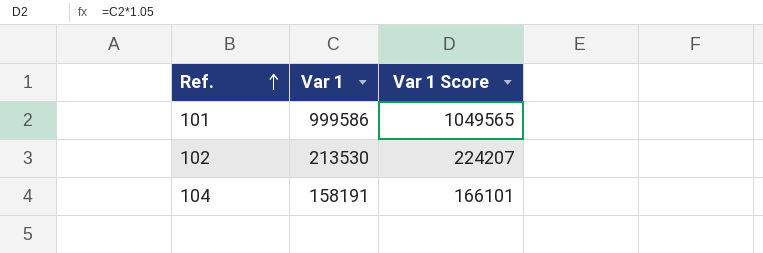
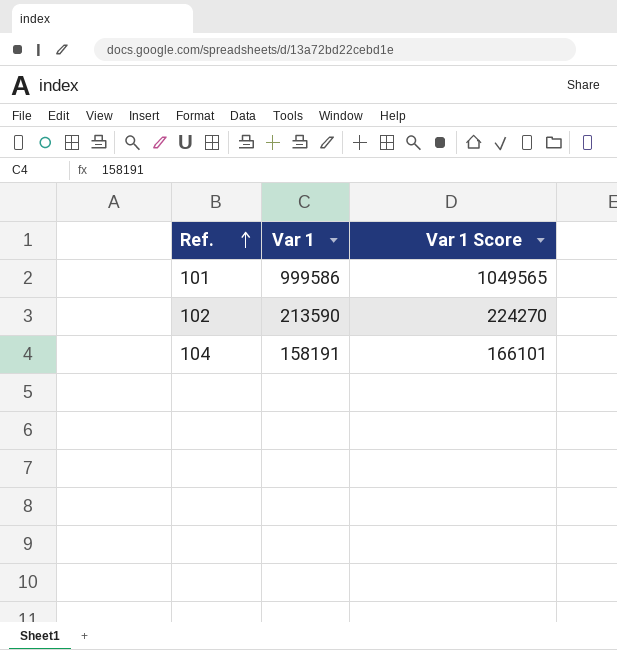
102 | Var 1: 213530 -> 213590
102 | Var 1 Score: 224207 -> 224270

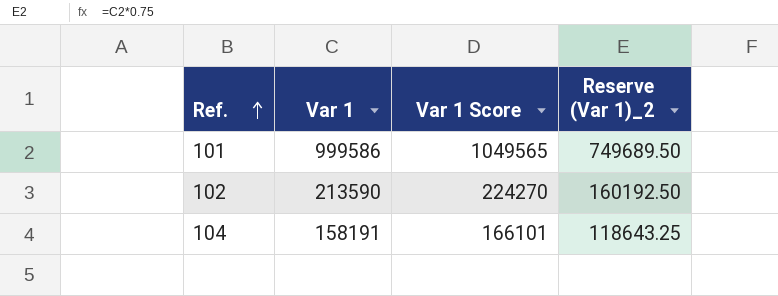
column Reserve (Var 1)_2 | formula: none -> [Var 1] * 0.75

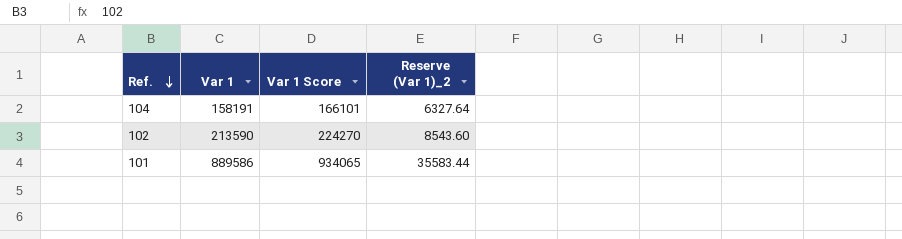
row order: Ref. ascending -> Ref. descending
column Reserve (Var 1)_2 | formula: [Var 1] * 0.75 -> [Var 1] * 0.04
101 | Var 1: 999586 -> 889586
101 | Var 1 Score: 1049565 -> 934065

